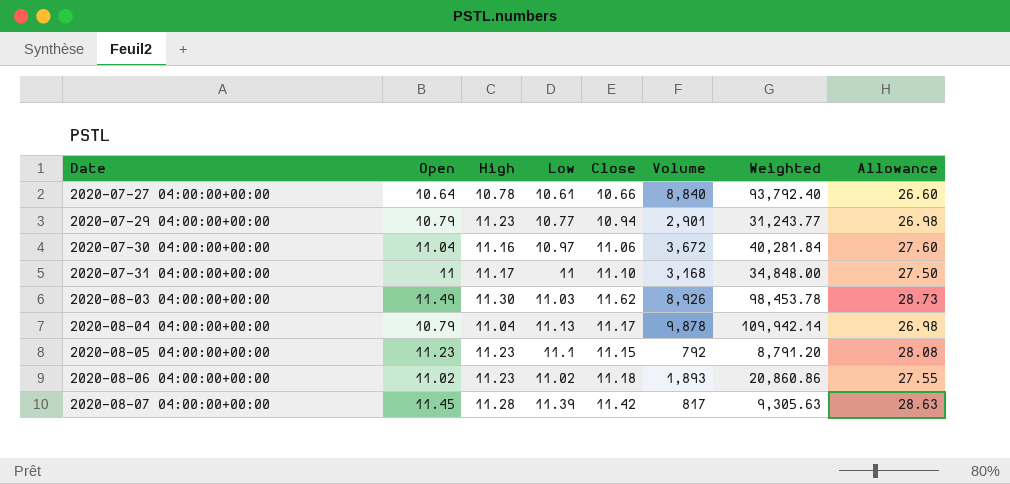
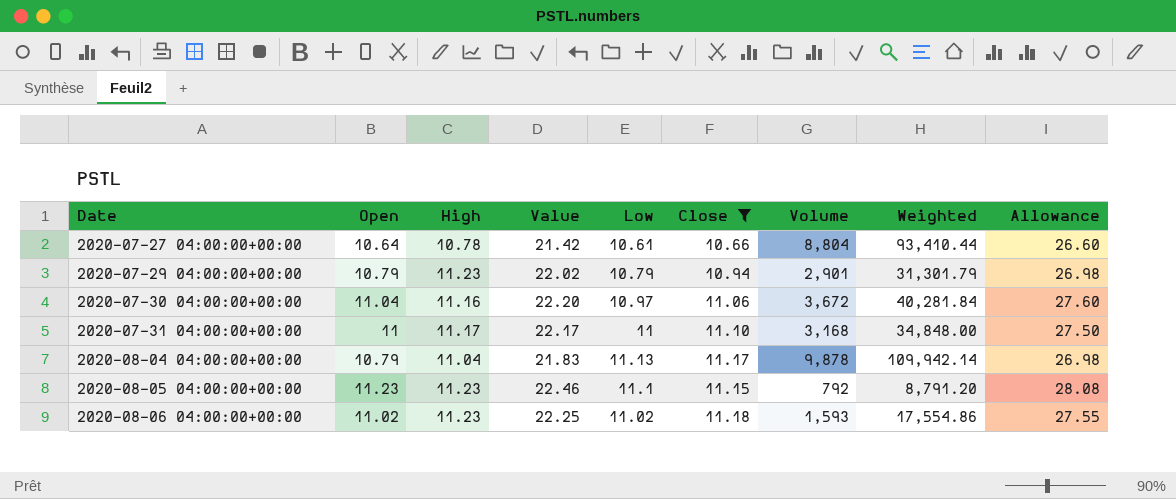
filter: none -> Close <= 11.18
column Value | formula: none -> [Open] + [High]
2020-07-27 04:00:00+00:00 | Volume: 8,840 -> 8,804
2020-07-27 04:00:00+00:00 | Weighted: 93,792.40 -> 93,410.44
2020-07-29 04:00:00+00:00 | Low: 10.77 -> 10.79
2020-07-29 04:00:00+00:00 | Weighted: 31,243.77 -> 31,301.79
2020-08-06 04:00:00+00:00 | Volume: 1,893 -> 1,593
2020-08-06 04:00:00+00:00 | Weighted: 20,860.86 -> 17,554.86

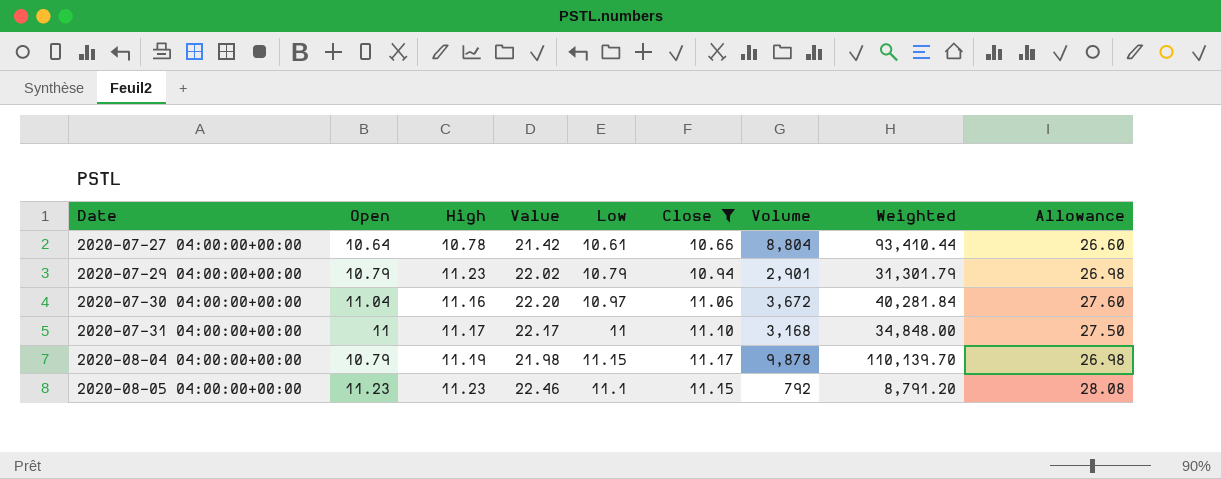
row 2020-08-06 04:00:00+00:00: 11.02 | 11.23 | 22.25 | 11.02 | 11.18 | 1,593 | 17,554.86 | 27.55 -> none
2020-08-04 04:00:00+00:00 | High: 11.04 -> 11.19
2020-08-04 04:00:00+00:00 | Value: 21.83 -> 21.98
2020-08-04 04:00:00+00:00 | Low: 11.13 -> 11.15
2020-08-04 04:00:00+00:00 | Weighted: 109,942.14 -> 110,139.70

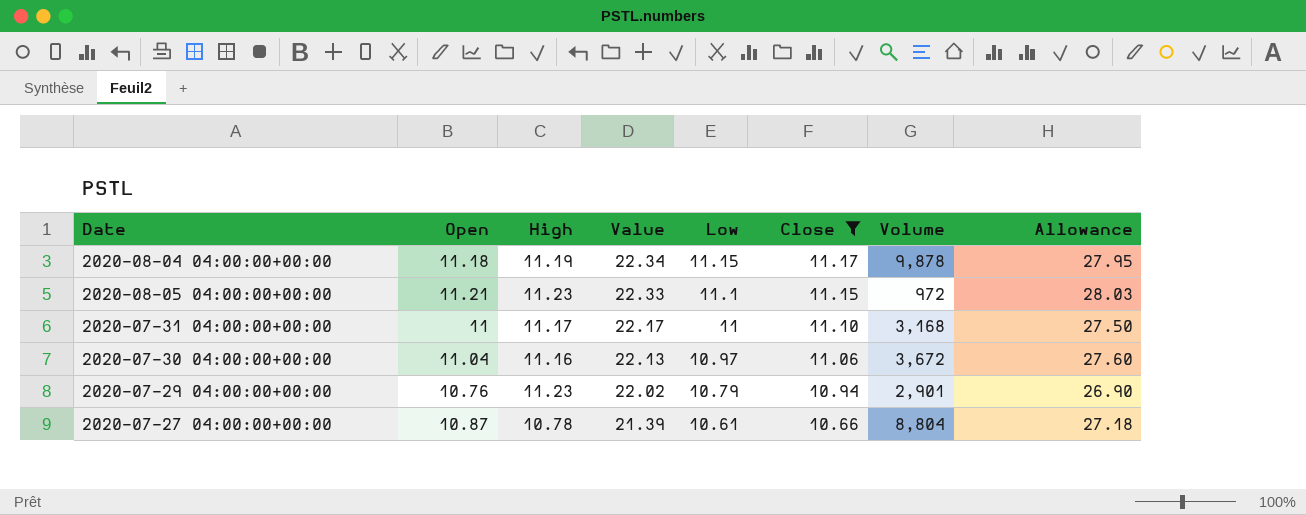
row order: Date ascending -> Value descending
column Weighted | formula: [Low] * [Volume] -> none
column Value | formula: [Open] + [High] -> [High] + [Low]
2020-08-04 04:00:00+00:00 | Open: 10.79 -> 11.18
2020-08-04 04:00:00+00:00 | Allowance: 26.98 -> 27.95
2020-08-05 04:00:00+00:00 | Open: 11.23 -> 11.21
2020-08-05 04:00:00+00:00 | Volume: 792 -> 972
2020-08-05 04:00:00+00:00 | Allowance: 28.08 -> 28.03
2020-07-29 04:00:00+00:00 | Open: 10.79 -> 10.76
2020-07-29 04:00:00+00:00 | Allowance: 26.98 -> 26.90
2020-07-27 04:00:00+00:00 | Open: 10.64 -> 10.87
2020-07-27 04:00:00+00:00 | Allowance: 26.60 -> 27.18

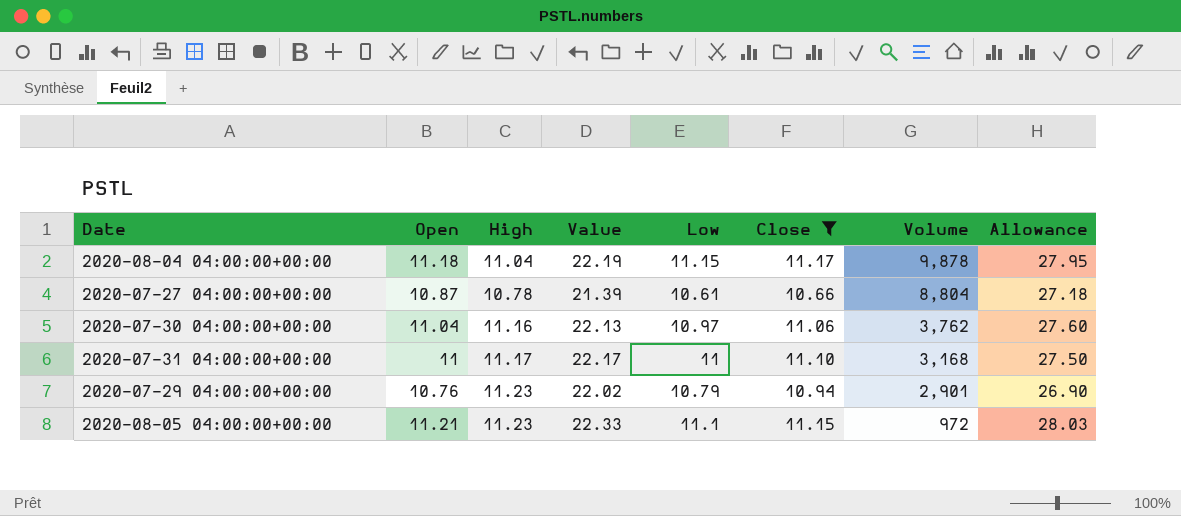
row order: Value descending -> Volume descending
2020-08-04 04:00:00+00:00 | High: 11.19 -> 11.04
2020-08-04 04:00:00+00:00 | Value: 22.34 -> 22.19
2020-07-30 04:00:00+00:00 | Volume: 3,672 -> 3,762

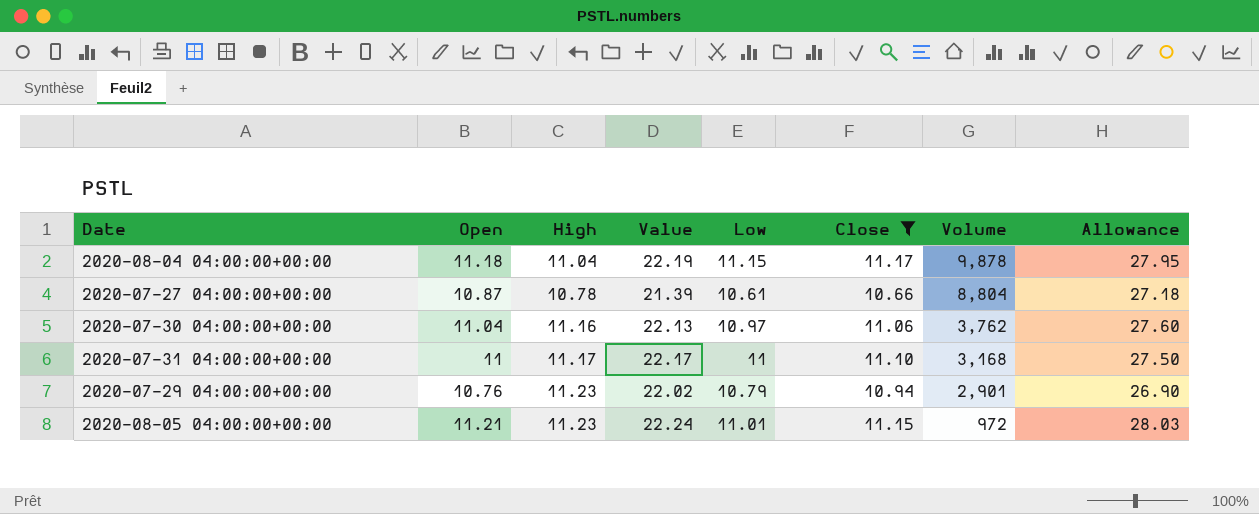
2020-08-05 04:00:00+00:00 | Value: 22.33 -> 22.24
2020-08-05 04:00:00+00:00 | Low: 11.1 -> 11.01

